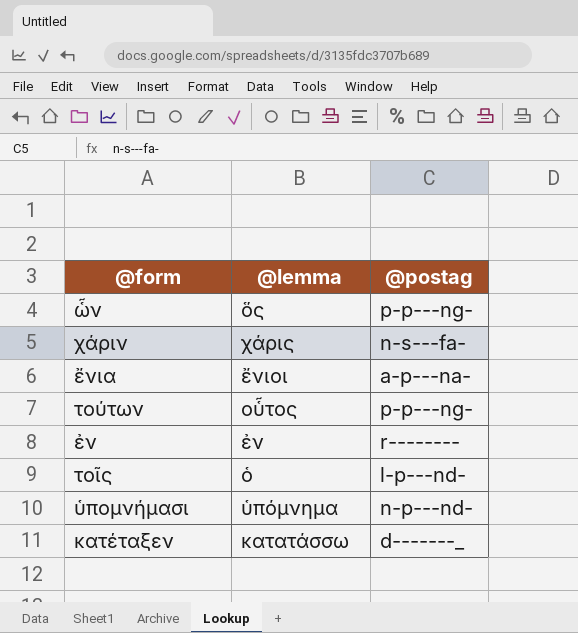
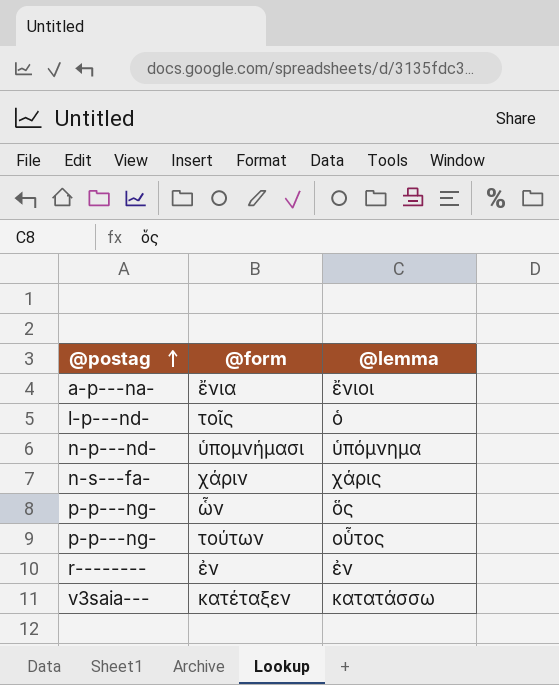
row order: none -> @postag ascending
column @postag | position: 3 -> 1
κατέταξεν | @postag: d-------_ -> v3saia---

